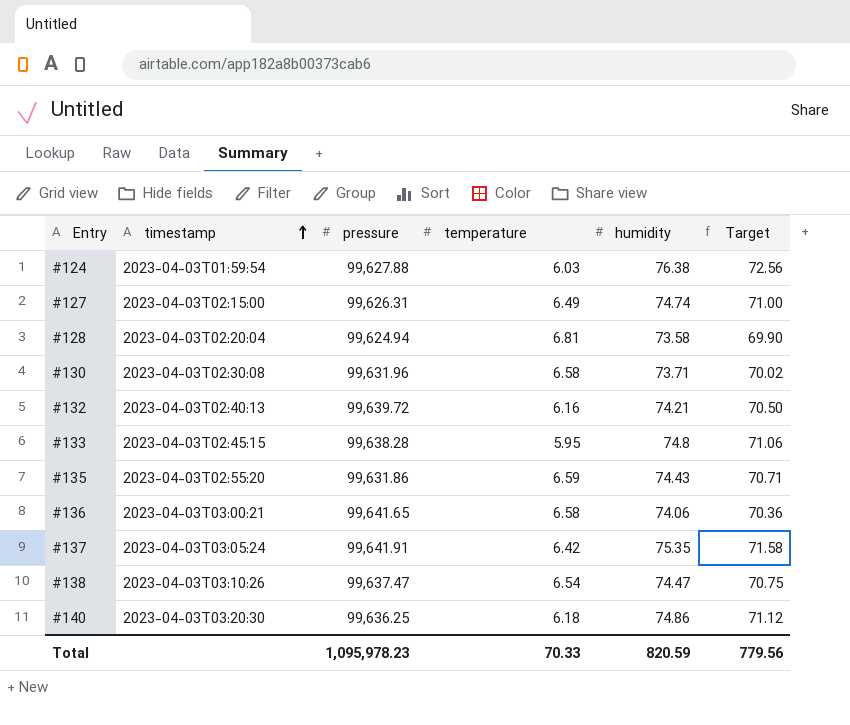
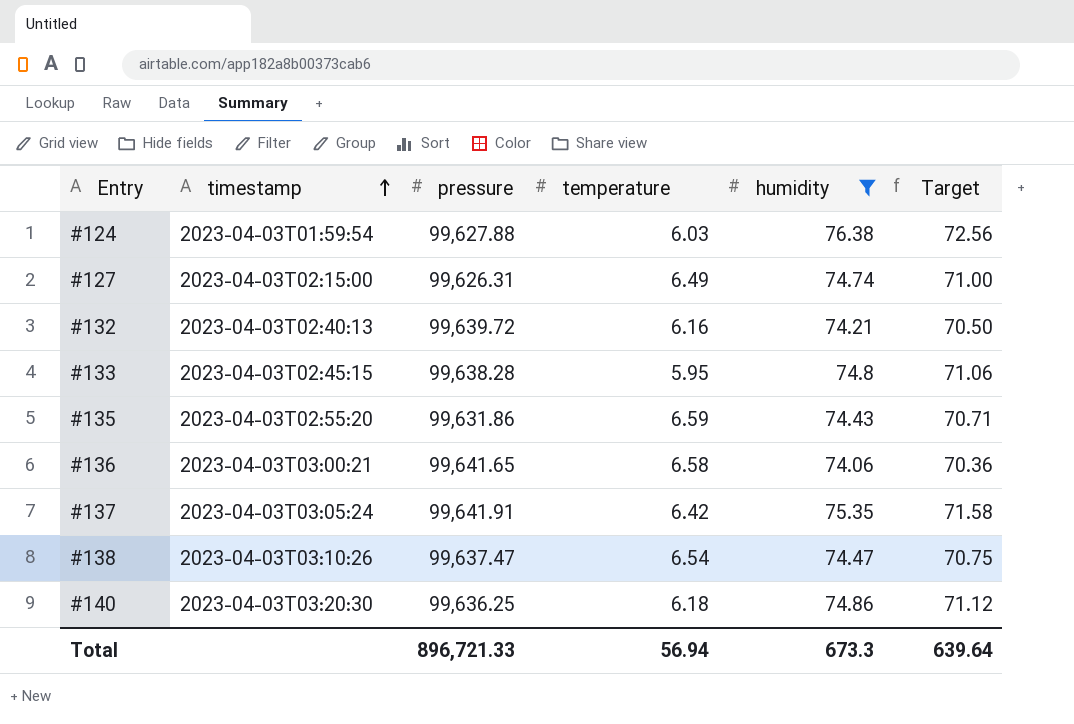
filter: none -> humidity >= 74.06
Total | pressure: 1,095,978.23 -> 896,721.33
Total | temperature: 70.33 -> 56.94
Total | humidity: 820.59 -> 673.3
Total | Target: 779.56 -> 639.64

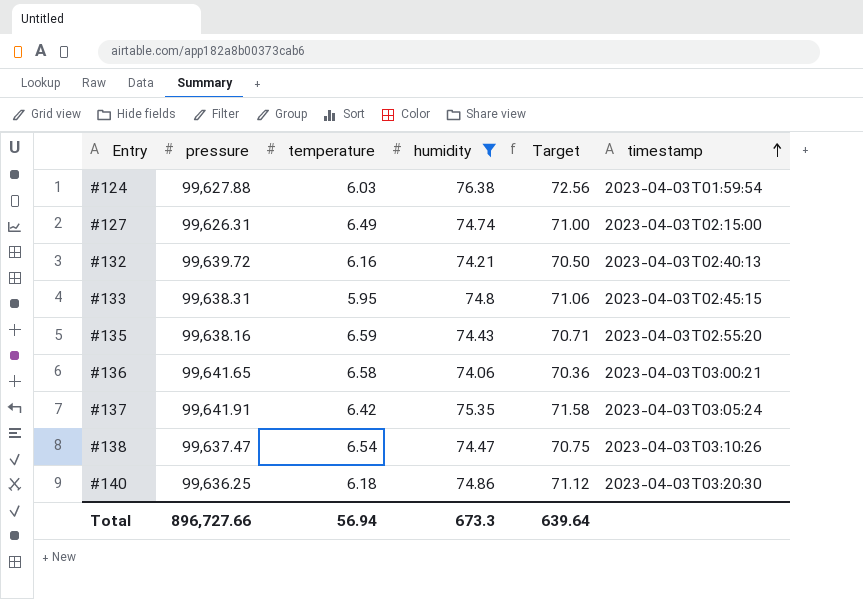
column timestamp | position: 2 -> 6
#133 | pressure: 99,638.28 -> 99,638.31
#135 | pressure: 99,631.86 -> 99,638.16
Total | pressure: 896,721.33 -> 896,727.66

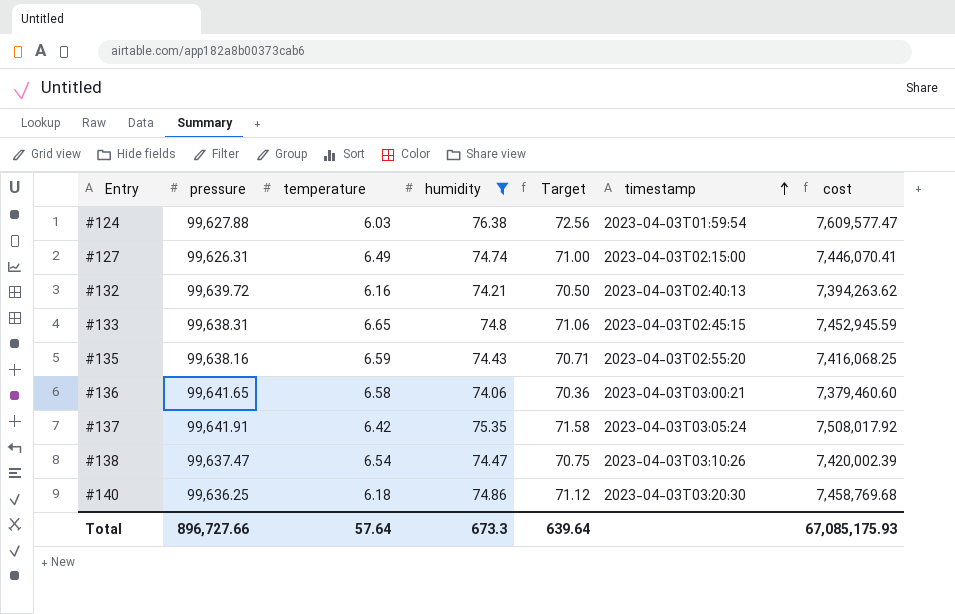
column cost | formula: none -> [pressure] * [humidity]
#133 | temperature: 5.95 -> 6.65
Total | temperature: 56.94 -> 57.64

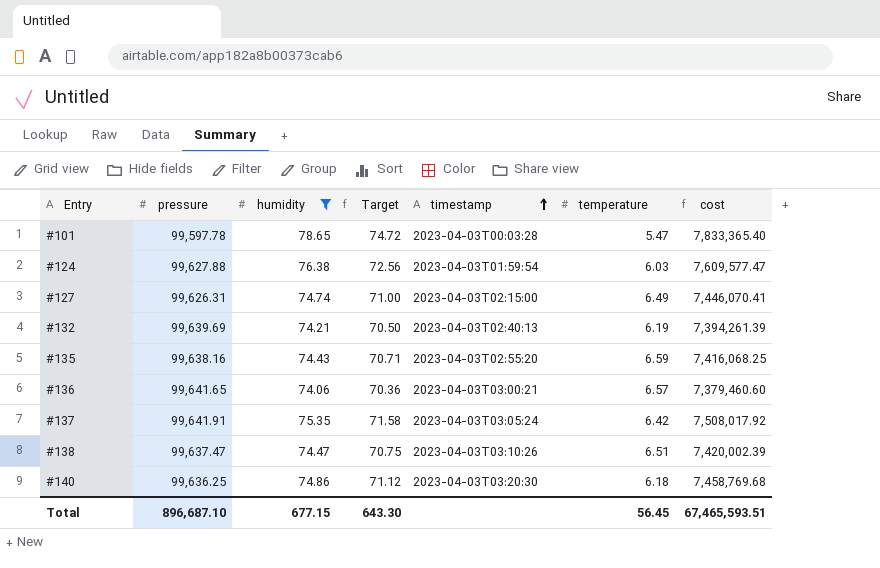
column temperature | position: 3 -> 6
row #133: 99,638.31 | 6.65 | 74.8 | 71.06 | 2023-04-03T02:45:15 | 7,452,945.59 -> none
row #101: none -> 99,597.78 | 78.65 | 74.72 | 2023-04-03T00:03:28 | 5.47 | 7,833,365.40
#132 | pressure: 99,639.72 -> 99,639.69
#132 | temperature: 6.16 -> 6.19
#132 | cost: 7,394,263.62 -> 7,394,261.39
#136 | temperature: 6.58 -> 6.57
#138 | temperature: 6.54 -> 6.51
Total | pressure: 896,727.66 -> 896,687.10
Total | humidity: 673.3 -> 677.15
Total | Target: 639.64 -> 643.30
Total | temperature: 57.64 -> 56.45
Total | cost: 67,085,175.93 -> 67,465,593.51

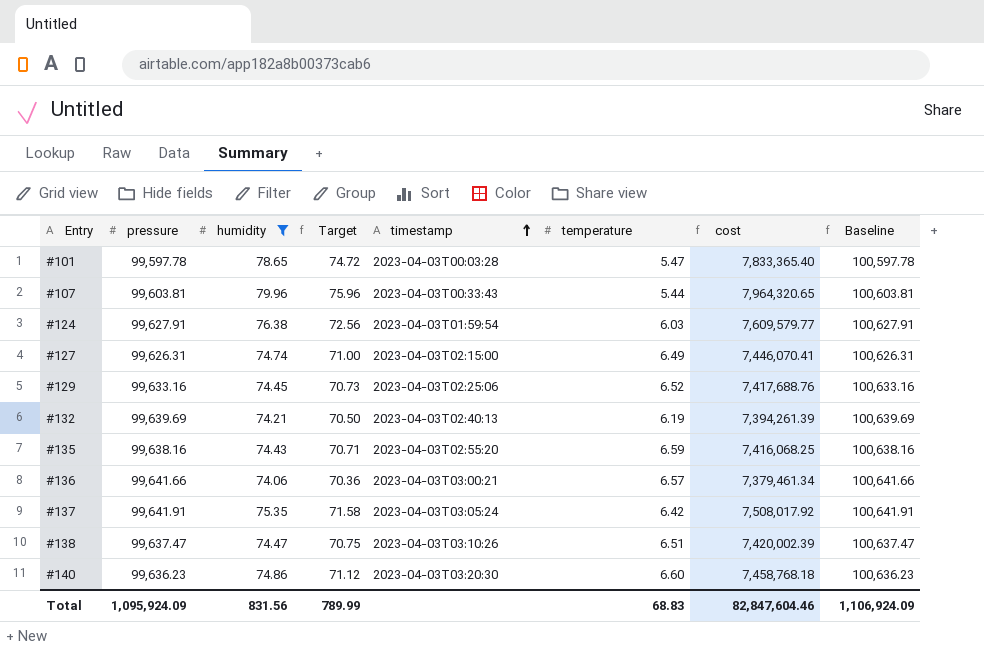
column Baseline | formula: none -> [pressure] + 1000
row #107: none -> 99,603.81 | 79.96 | 75.96 | 2023-04-03T00:33:43 | 5.44 | 7,964,320.65 | 100,603.81
#124 | pressure: 99,627.88 -> 99,627.91
#124 | cost: 7,609,577.47 -> 7,609,579.77
row #129: none -> 99,633.16 | 74.45 | 70.73 | 2023-04-03T02:25:06 | 6.52 | 7,417,688.76 | 100,633.16
#136 | pressure: 99,641.65 -> 99,641.66
#136 | cost: 7,379,460.60 -> 7,379,461.34
#140 | pressure: 99,636.25 -> 99,636.23
#140 | temperature: 6.18 -> 6.60
#140 | cost: 7,458,769.68 -> 7,458,768.18
Total | pressure: 896,687.10 -> 1,095,924.09
Total | humidity: 677.15 -> 831.56
Total | Target: 643.30 -> 789.99
Total | temperature: 56.45 -> 68.83
Total | cost: 67,465,593.51 -> 82,847,604.46

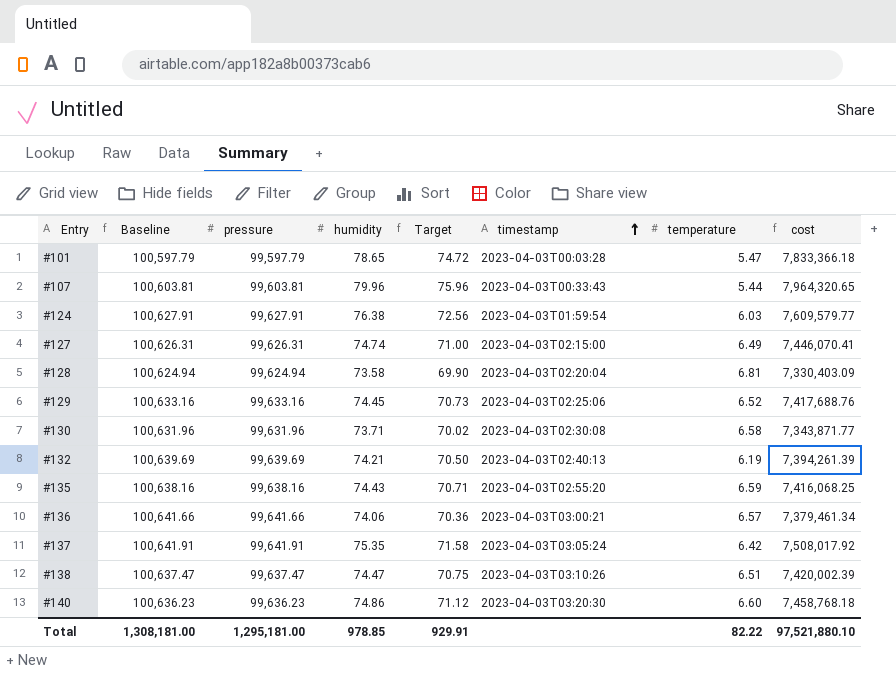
filter: humidity >= 74.06 -> none
column Baseline | position: 8 -> 2
#101 | Baseline: 100,597.78 -> 100,597.79
#101 | pressure: 99,597.78 -> 99,597.79
#101 | cost: 7,833,365.40 -> 7,833,366.18
Total | Baseline: 1,106,924.09 -> 1,308,181.00
Total | pressure: 1,095,924.09 -> 1,295,181.00
Total | humidity: 831.56 -> 978.85
Total | Target: 789.99 -> 929.91
Total | temperature: 68.83 -> 82.22
Total | cost: 82,847,604.46 -> 97,521,880.10

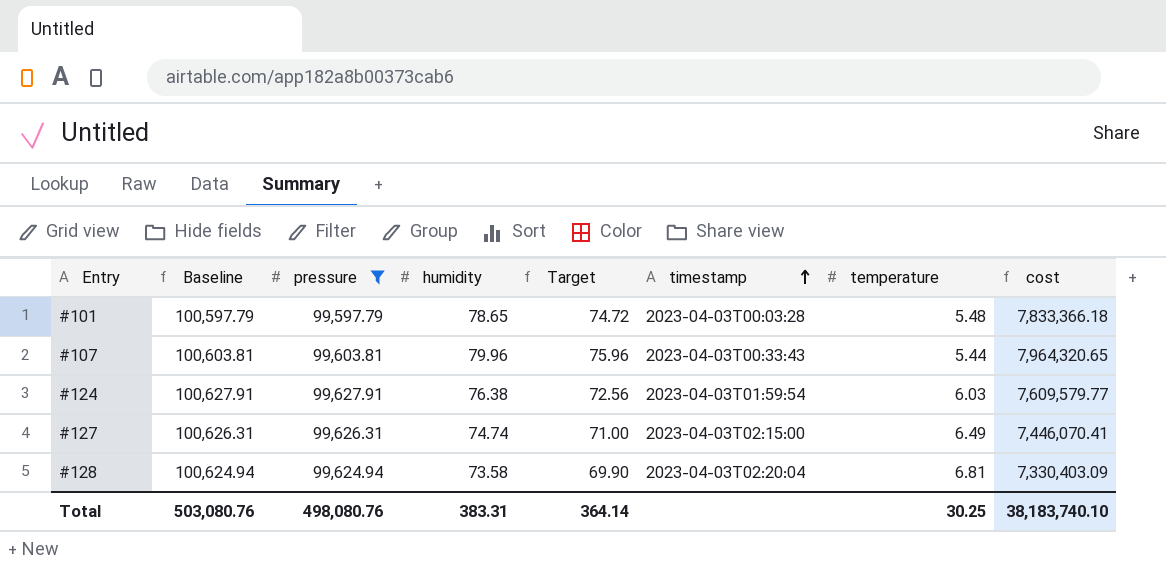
filter: none -> pressure <= 99,627.91
#101 | temperature: 5.47 -> 5.48
Total | Baseline: 1,308,181.00 -> 503,080.76
Total | pressure: 1,295,181.00 -> 498,080.76
Total | humidity: 978.85 -> 383.31
Total | Target: 929.91 -> 364.14
Total | temperature: 82.22 -> 30.25
Total | cost: 97,521,880.10 -> 38,183,740.10

